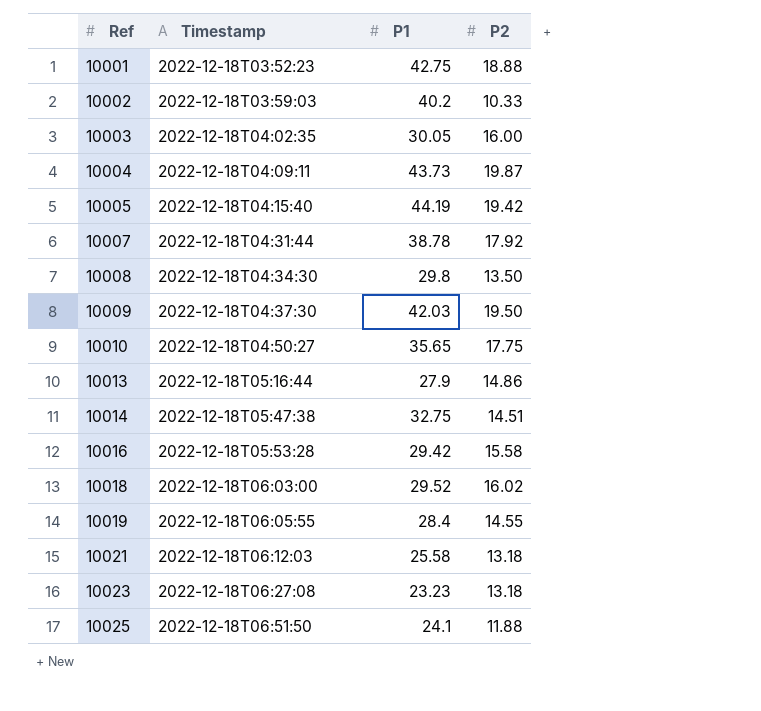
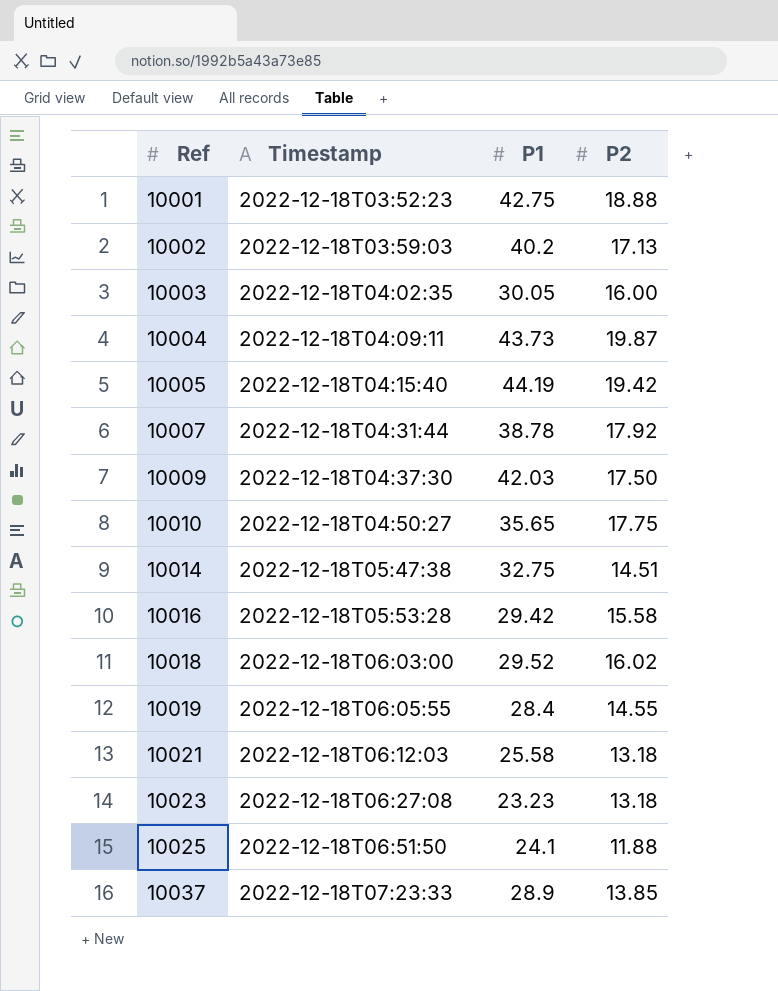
row 10008: 2022-12-18T04:34:30 | 29.8 | 13.50 -> none
row 10013: 2022-12-18T05:16:44 | 27.9 | 14.86 -> none
10002 | P2: 10.33 -> 17.13
10009 | P2: 19.50 -> 17.50
row 10037: none -> 2022-12-18T07:23:33 | 28.9 | 13.85

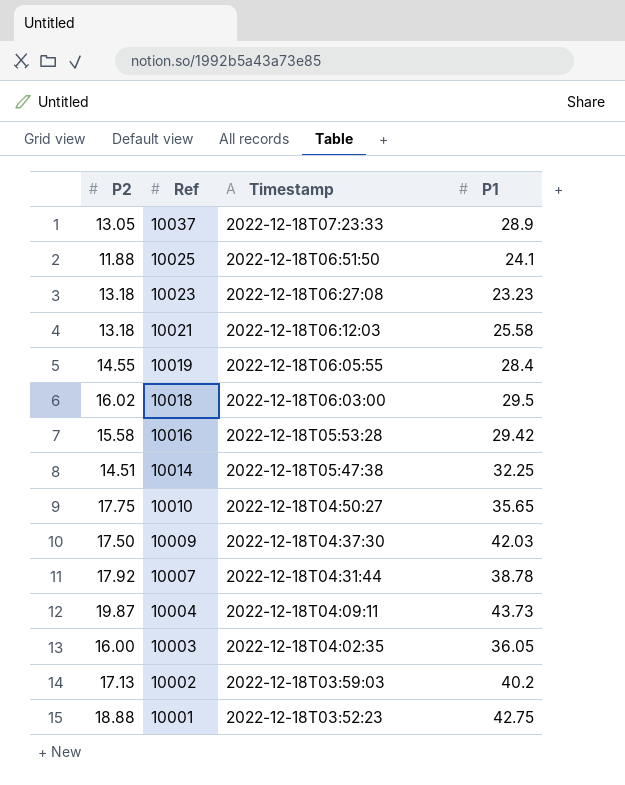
row order: Ref ascending -> Ref descending
column P2 | position: 4 -> 1
row 10005: 2022-12-18T04:15:40 | 44.19 | 19.42 -> none
10037 | P2: 13.85 -> 13.05
10018 | P1: 29.52 -> 29.5
10014 | P1: 32.75 -> 32.25
10003 | P1: 30.05 -> 36.05

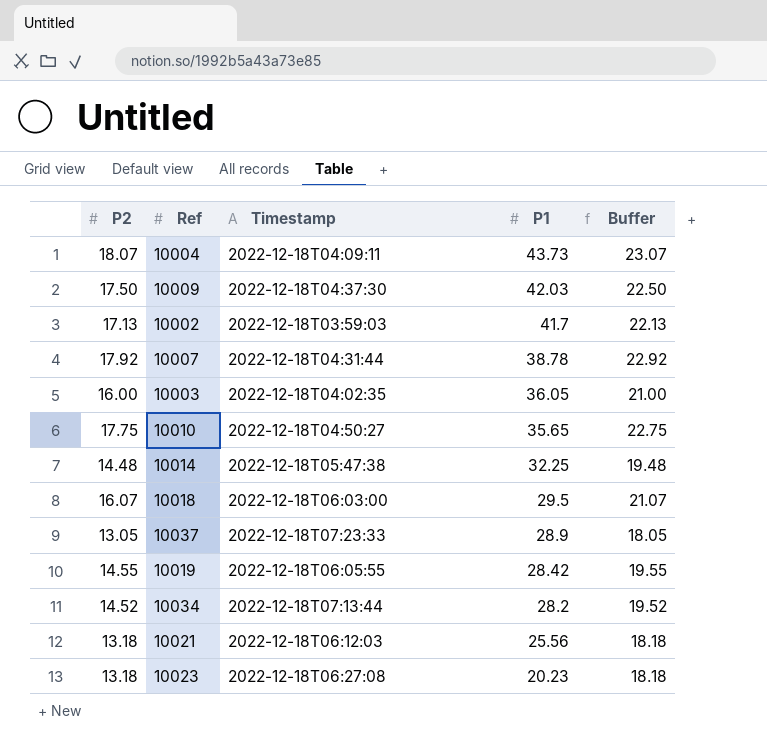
row order: Ref descending -> P1 descending
column Buffer | formula: none -> [P2] + 5
row 10025: 11.88 | 2022-12-18T06:51:50 | 24.1 -> none
row 10016: 15.58 | 2022-12-18T05:53:28 | 29.42 -> none
row 10001: 18.88 | 2022-12-18T03:52:23 | 42.75 -> none
10004 | P2: 19.87 -> 18.07
10002 | P1: 40.2 -> 41.7
10014 | P2: 14.51 -> 14.48
10018 | P2: 16.02 -> 16.07
10019 | P1: 28.4 -> 28.42
row 10034: none -> 14.52 | 2022-12-18T07:13:44 | 28.2 | 19.52
10021 | P1: 25.58 -> 25.56
10023 | P1: 23.23 -> 20.23

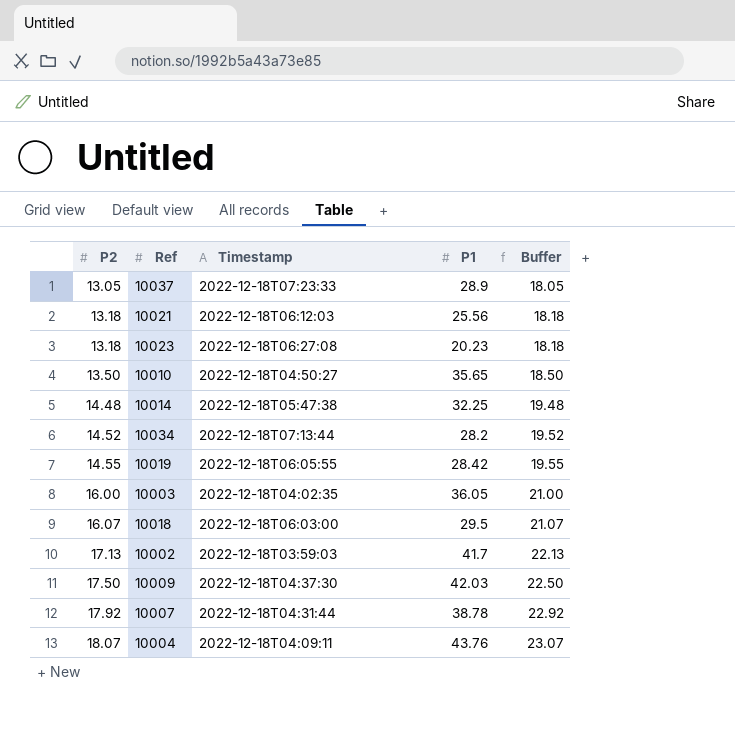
row order: P1 descending -> P2 ascending
10010 | P2: 17.75 -> 13.50
10010 | Buffer: 22.75 -> 18.50
10004 | P1: 43.73 -> 43.76

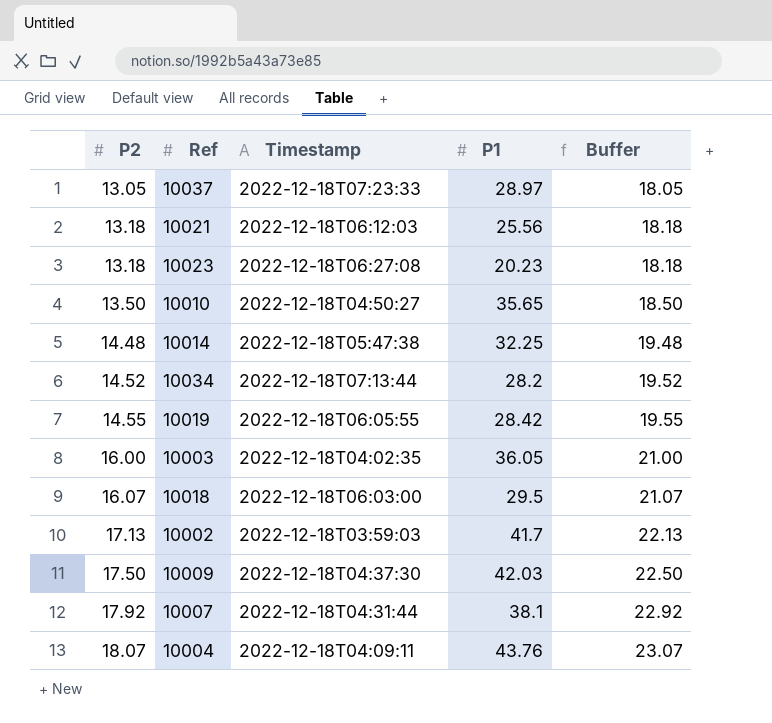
10037 | P1: 28.9 -> 28.97
10007 | P1: 38.78 -> 38.1

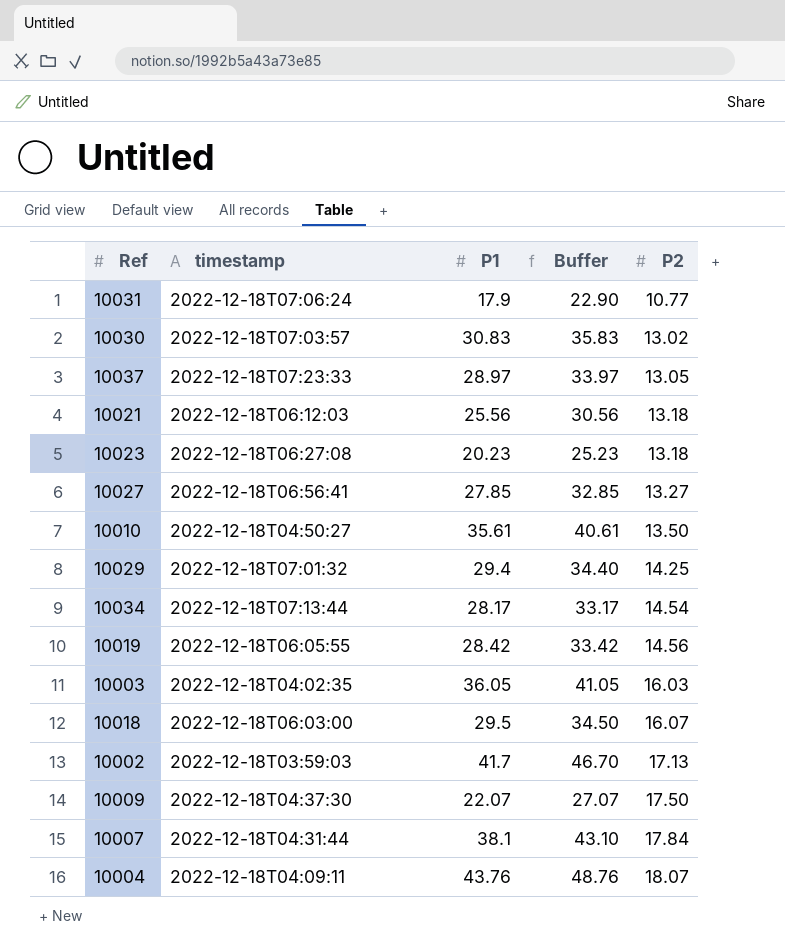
column name: Timestamp -> timestamp
column Buffer | formula: [P2] + 5 -> [P1] + 5
column P2 | position: 1 -> 5
row 10014: 14.48 | 2022-12-18T05:47:38 | 32.25 | 19.48 -> none
row 10031: none -> 2022-12-18T07:06:24 | 17.9 | 22.90 | 10.77
row 10030: none -> 2022-12-18T07:03:57 | 30.83 | 35.83 | 13.02
row 10027: none -> 2022-12-18T06:56:41 | 27.85 | 32.85 | 13.27
10010 | P1: 35.65 -> 35.61
row 10029: none -> 2022-12-18T07:01:32 | 29.4 | 34.40 | 14.25
10034 | P1: 28.2 -> 28.17
10034 | P2: 14.52 -> 14.54
10019 | P2: 14.55 -> 14.56
10003 | P2: 16.00 -> 16.03
10009 | P1: 42.03 -> 22.07
10007 | P2: 17.92 -> 17.84

